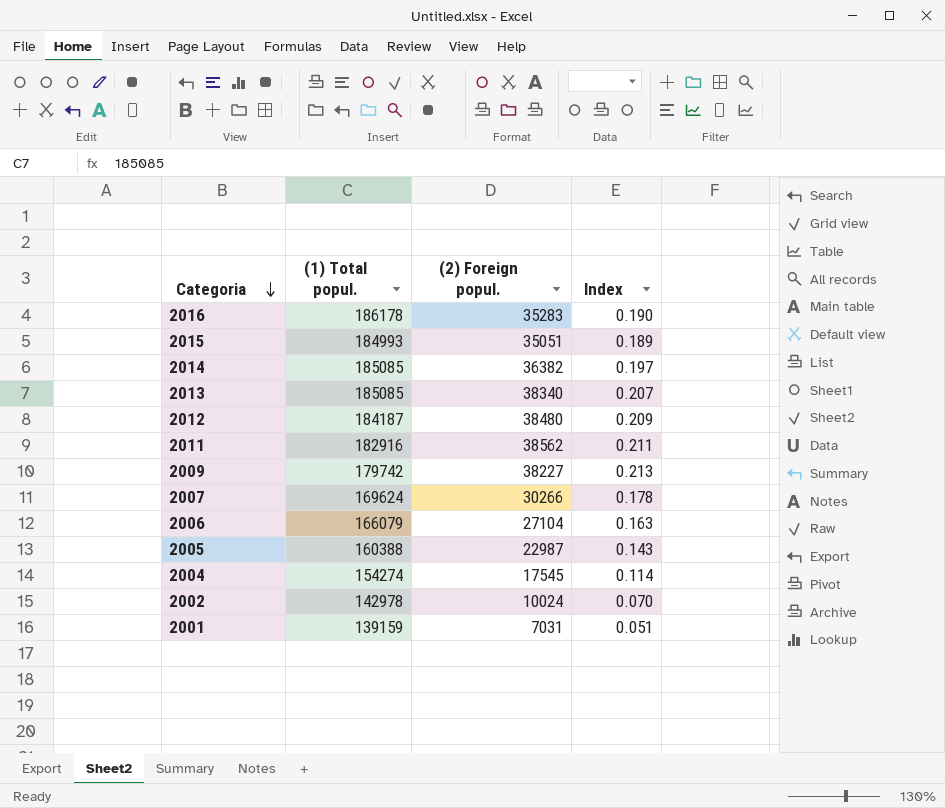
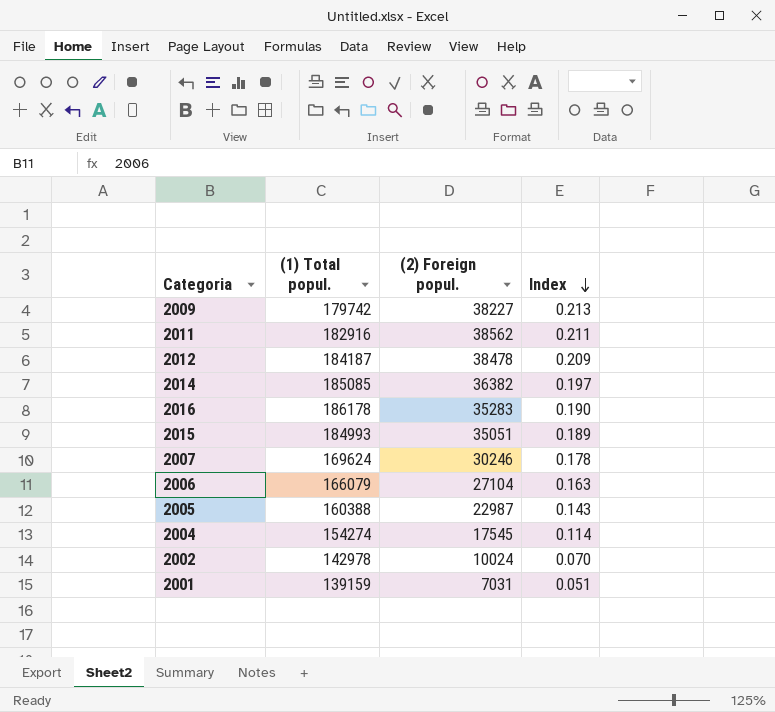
row order: Categoria descending -> Index descending
row 2013: 185085 | 38340 | 0.207 -> none
2012 | (2) Foreign popul.: 38480 -> 38478
2007 | (2) Foreign popul.: 30266 -> 30246

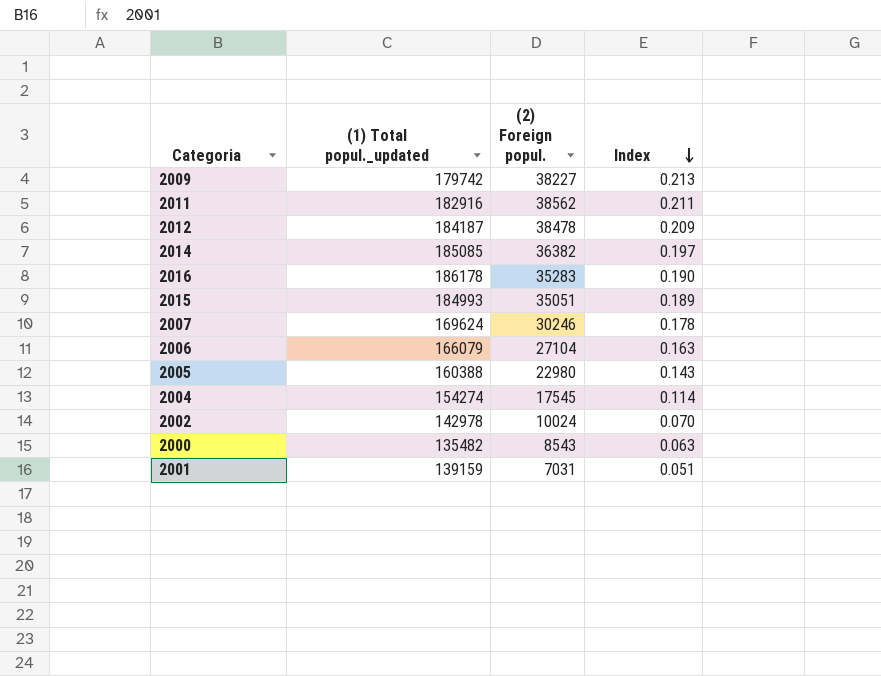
column name: (1) Total popul. -> (1) Total popul._updated
2005 | (2) Foreign popul.: 22987 -> 22980
row 2000: none -> 135482 | 8543 | 0.063

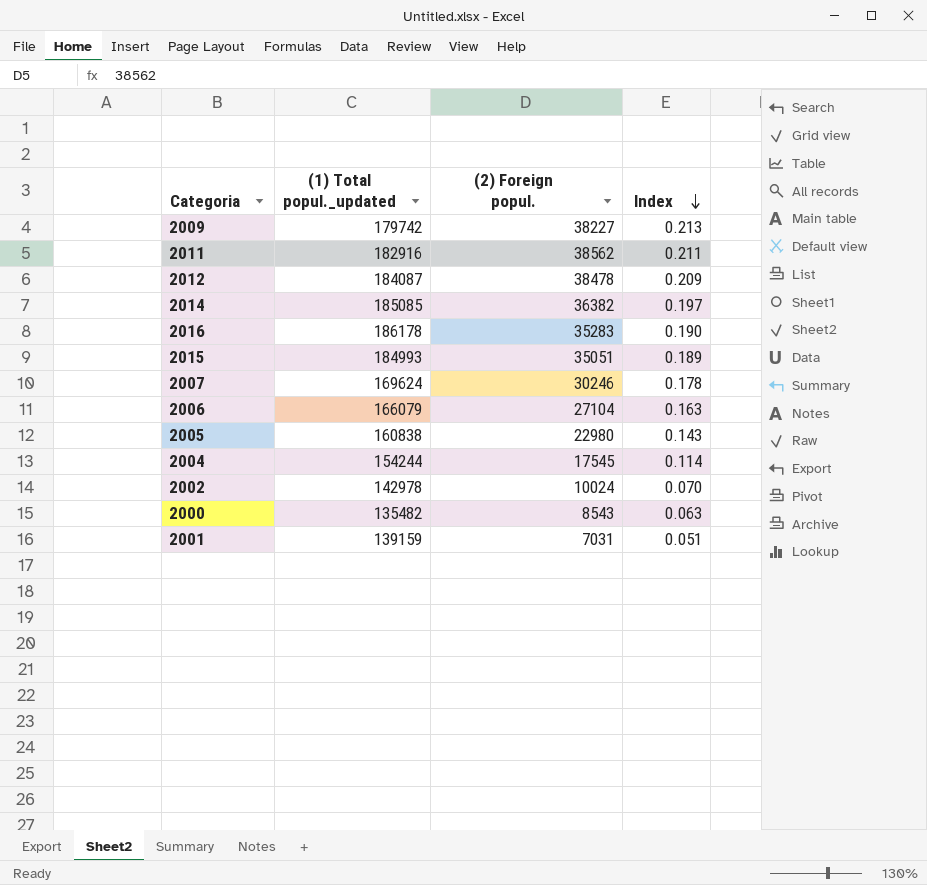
2012 | (1) Total popul._updated: 184187 -> 184087
2005 | (1) Total popul._updated: 160388 -> 160838
2004 | (1) Total popul._updated: 154274 -> 154244

